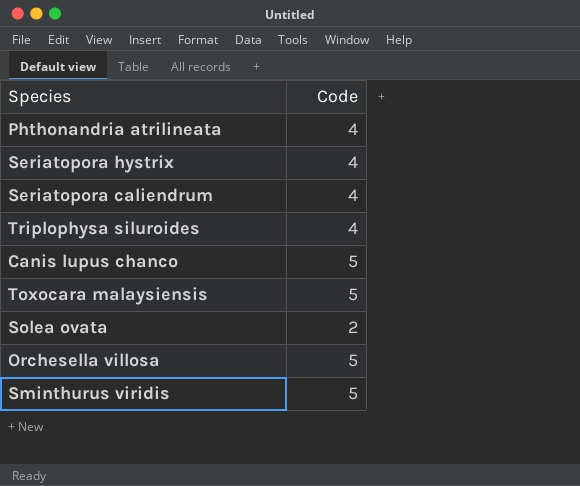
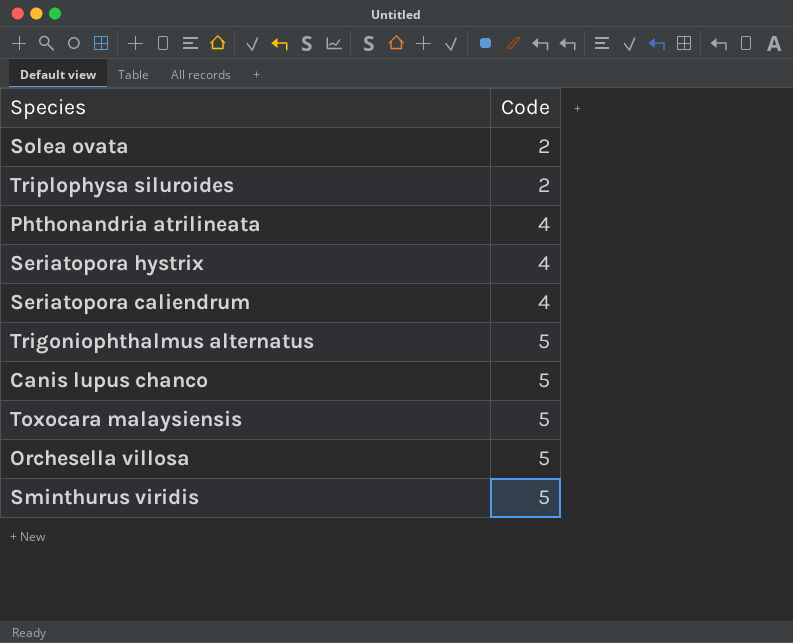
row order: none -> Code ascending
Triplophysa siluroides | Code: 4 -> 2
row Trigoniophthalmus alternatus: none -> 5

